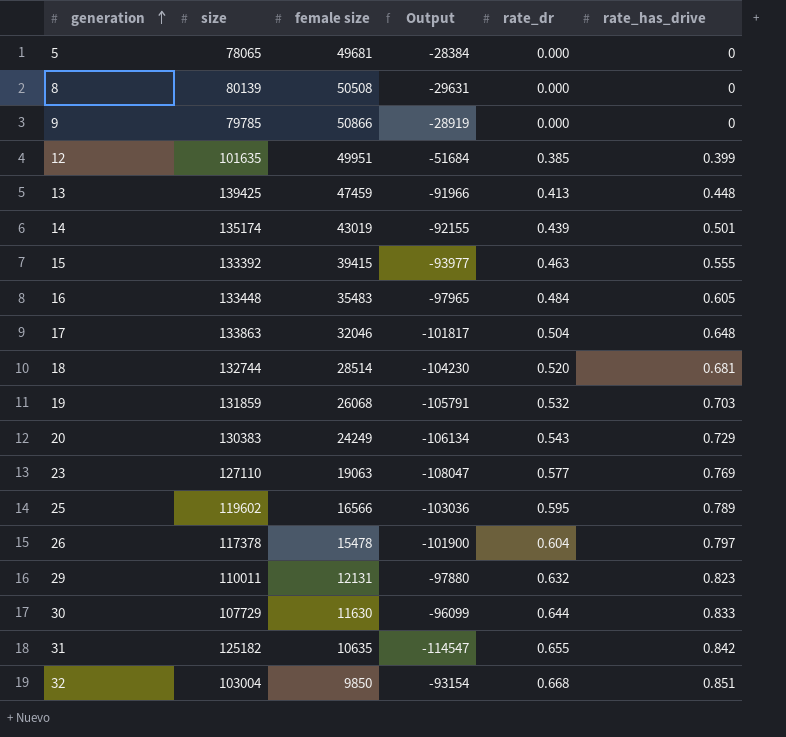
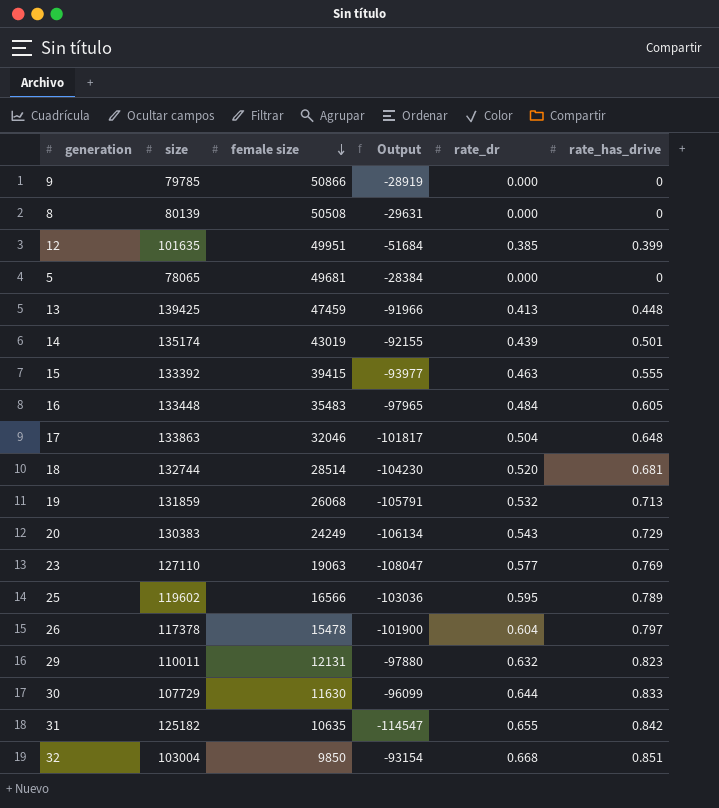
row order: generation ascending -> female size descending
19 | rate_has_drive: 0.703 -> 0.713

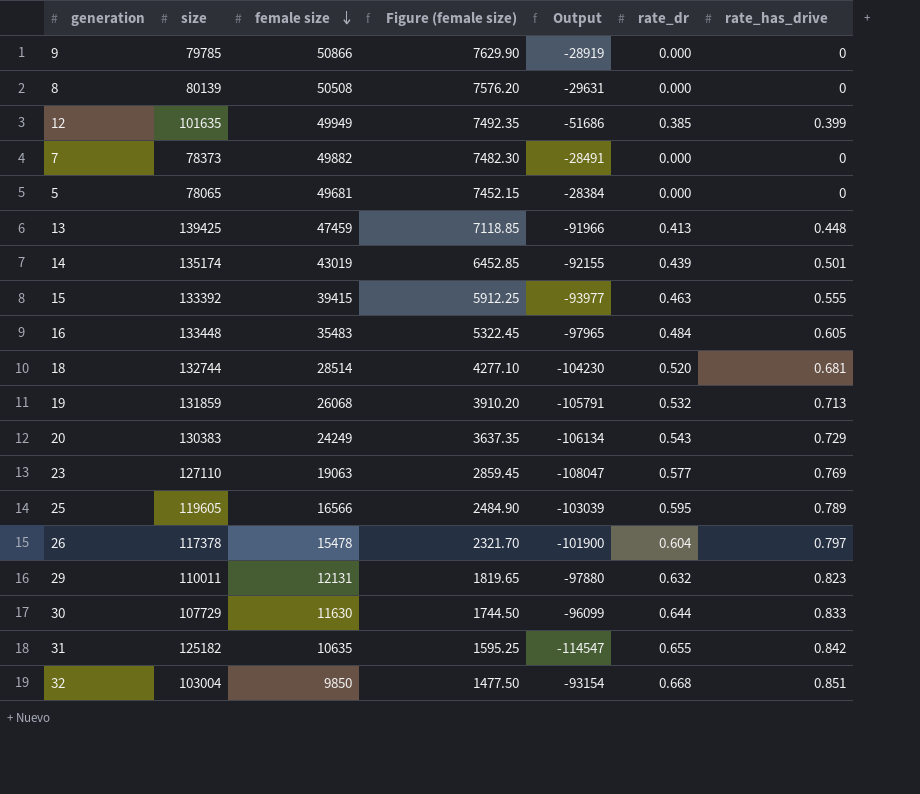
column Figure (female size) | formula: none -> [female size] * 0.15
row 17: 133863 | 32046 | -101817 | 0.504 | 0.648 -> none
12 | female size: 49951 -> 49949
12 | Output: -51684 -> -51686
row 7: none -> 78373 | 49882 | 7482.30 | -28491 | 0.000 | 0
25 | size: 119602 -> 119605
25 | Output: -103036 -> -103039

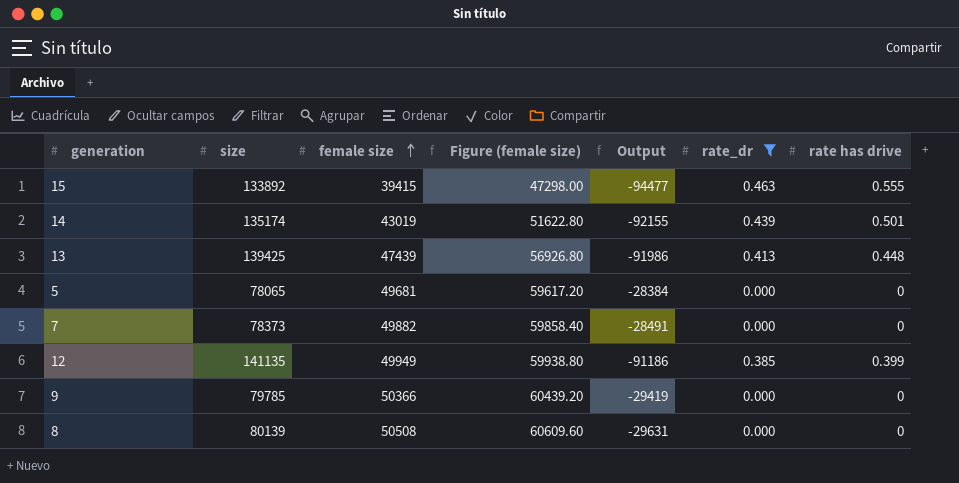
filter: none -> rate_dr <= 0.463
row order: female size descending -> female size ascending
column Figure (female size) | formula: [female size] * 0.15 -> [female size] * 1.2
column name: rate_has_drive -> rate has drive
15 | size: 133392 -> 133892
15 | Output: -93977 -> -94477
13 | female size: 47459 -> 47439
13 | Output: -91966 -> -91986
12 | size: 101635 -> 141135
12 | Output: -51686 -> -91186
9 | female size: 50866 -> 50366
9 | Output: -28919 -> -29419

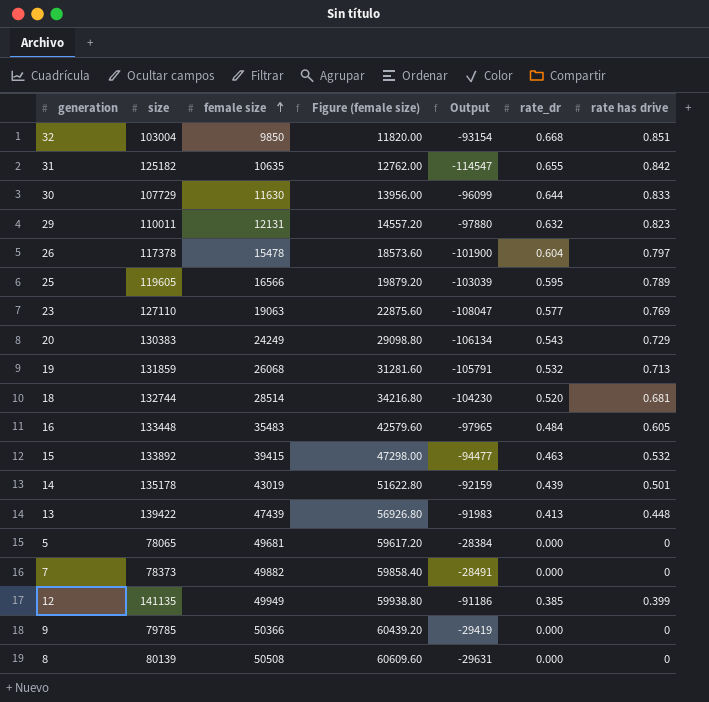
filter: rate_dr <= 0.463 -> none
15 | rate has drive: 0.555 -> 0.532
14 | size: 135174 -> 135178
14 | Output: -92155 -> -92159
13 | size: 139425 -> 139422
13 | Output: -91986 -> -91983

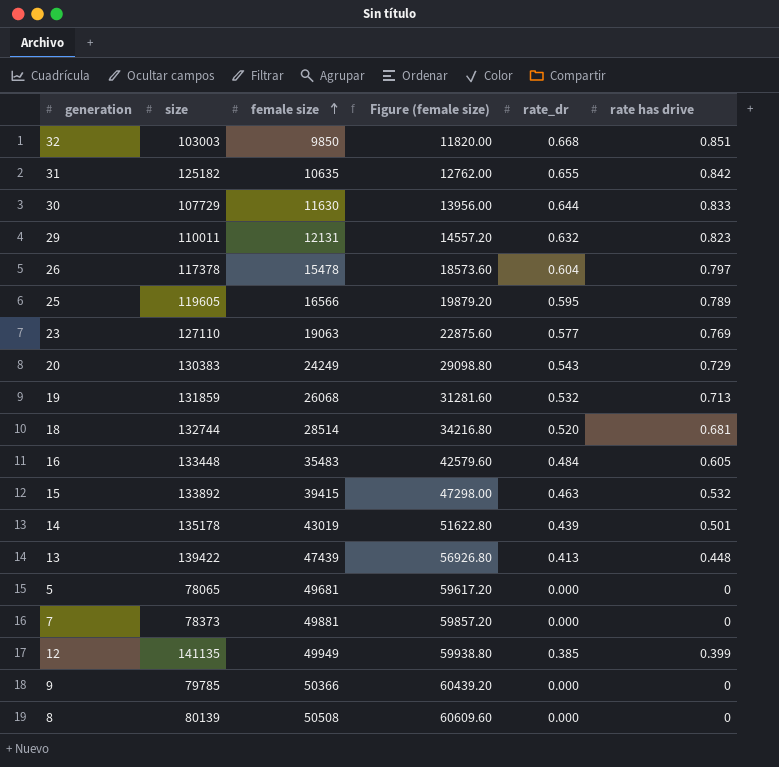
column Output | formula: [female size] - [size] -> none
32 | size: 103004 -> 103003
7 | female size: 49882 -> 49881
7 | Figure (female size): 59858.40 -> 59857.20

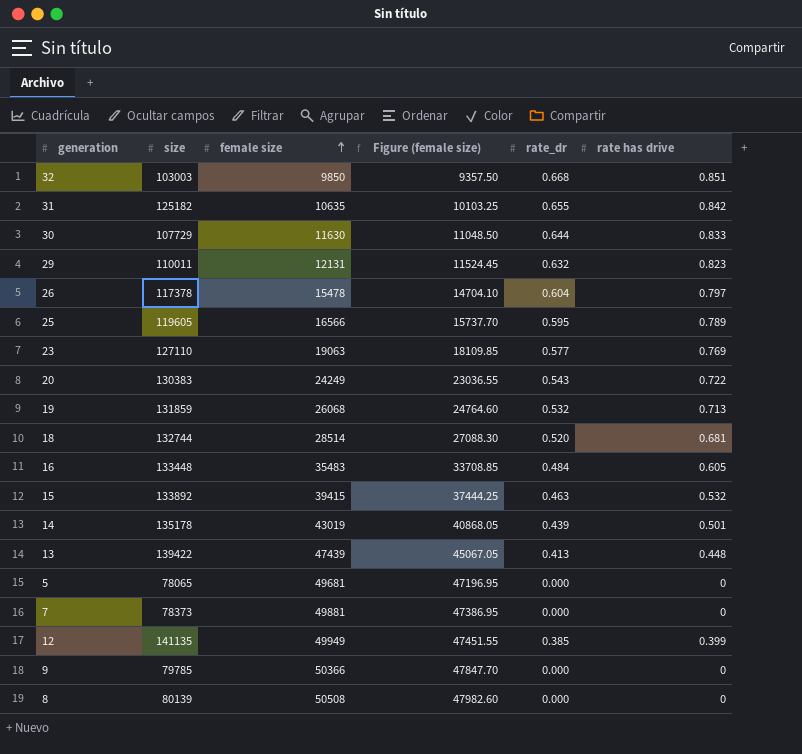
column Figure (female size) | formula: [female size] * 1.2 -> [female size] * 0.95
20 | rate has drive: 0.729 -> 0.722

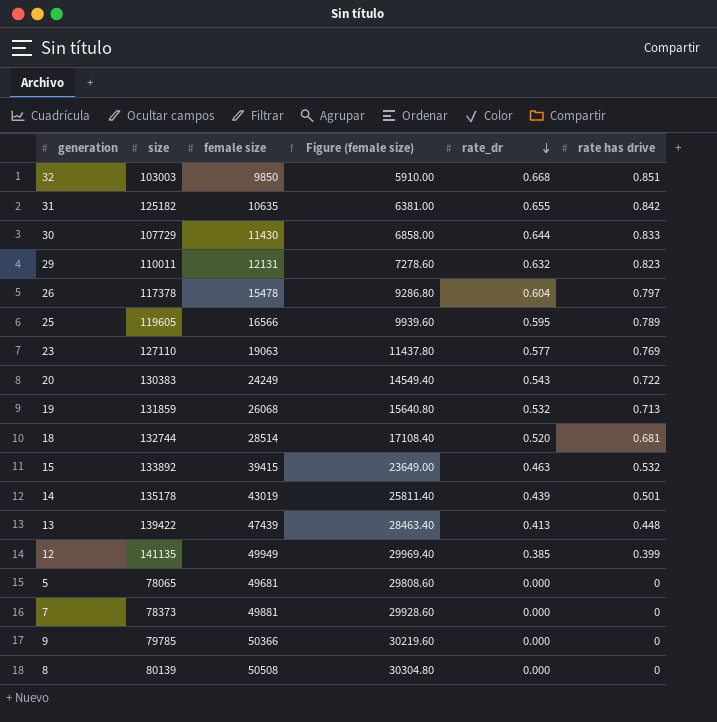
row order: female size ascending -> rate_dr descending
column Figure (female size) | formula: [female size] * 0.95 -> [female size] * 0.6
row 16: 133448 | 35483 | 33708.85 | 0.484 | 0.605 -> none
30 | female size: 11630 -> 11430

